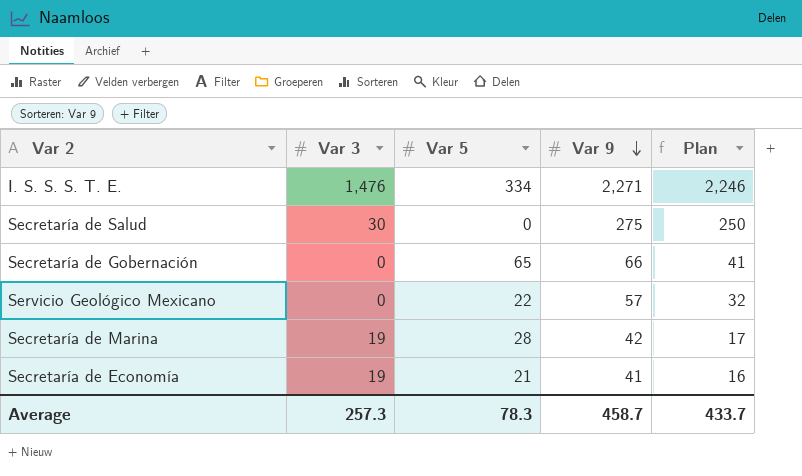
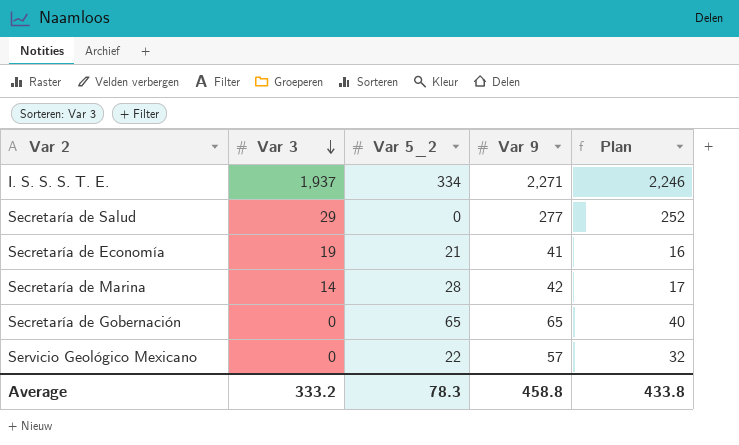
row order: Var 9 descending -> Var 3 descending
column name: Var 5 -> Var 5_2
I. S. S. S. T. E. | Var 3: 1,476 -> 1,937
Secretaría de Salud | Var 3: 30 -> 29
Secretaría de Salud | Var 9: 275 -> 277
Secretaría de Salud | Plan: 250 -> 252
Secretaría de Marina | Var 3: 19 -> 14
Secretaría de Gobernación | Var 9: 66 -> 65
Secretaría de Gobernación | Plan: 41 -> 40
Average | Var 3: 257.3 -> 333.2
Average | Var 9: 458.7 -> 458.8
Average | Plan: 433.7 -> 433.8

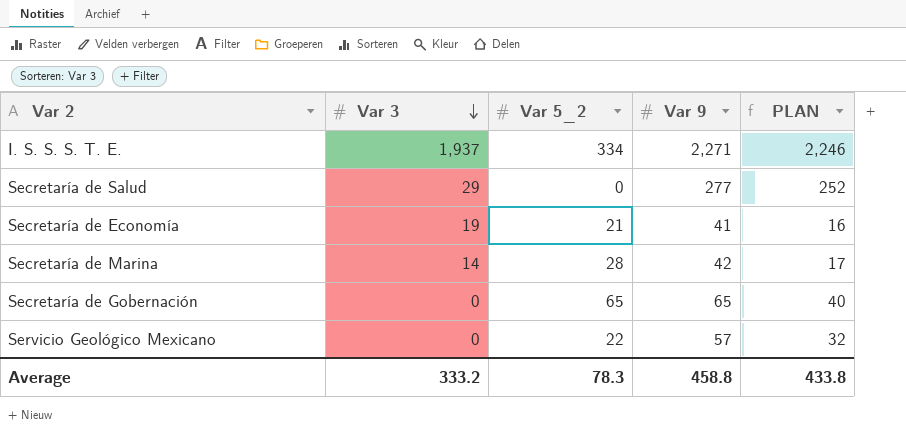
column name: Plan -> PLAN

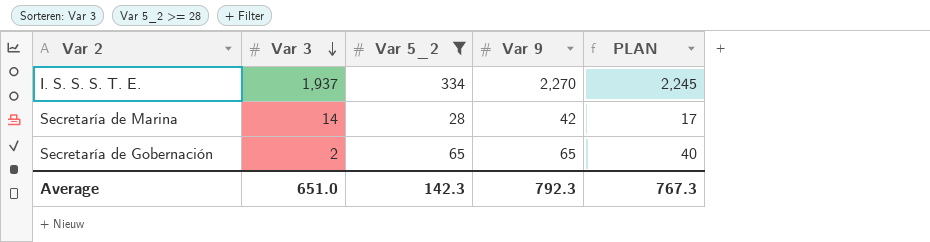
filter: none -> Var 5_2 >= 28
I. S. S. S. T. E. | Var 9: 2,271 -> 2,270
I. S. S. S. T. E. | PLAN: 2,246 -> 2,245
Secretaría de Gobernación | Var 3: 0 -> 2
Average | Var 3: 333.2 -> 651.0
Average | Var 5_2: 78.3 -> 142.3
Average | Var 9: 458.8 -> 792.3
Average | PLAN: 433.8 -> 767.3

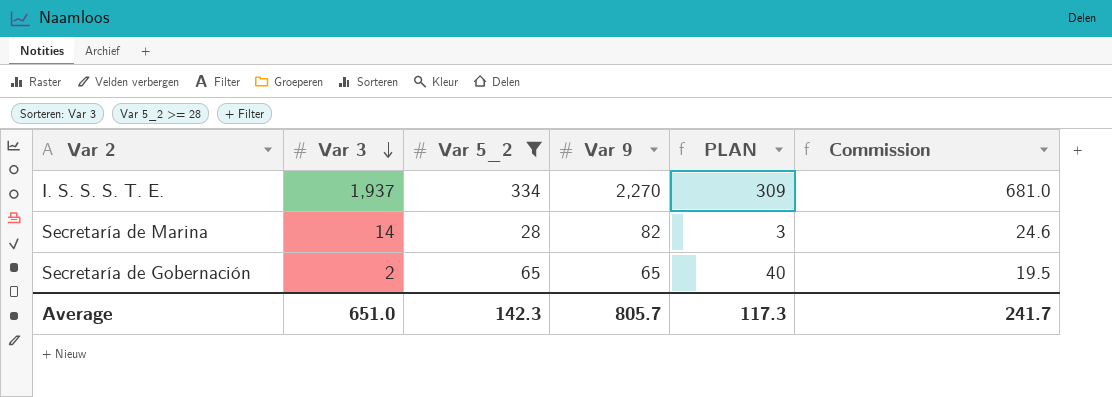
column PLAN | formula: [Var 9] - 25 -> [Var 5_2] - 25
column Commission | formula: none -> [Var 9] * 0.3
Secretaría de Marina | Var 9: 42 -> 82
Average | Var 9: 792.3 -> 805.7
Average | PLAN: 767.3 -> 117.3

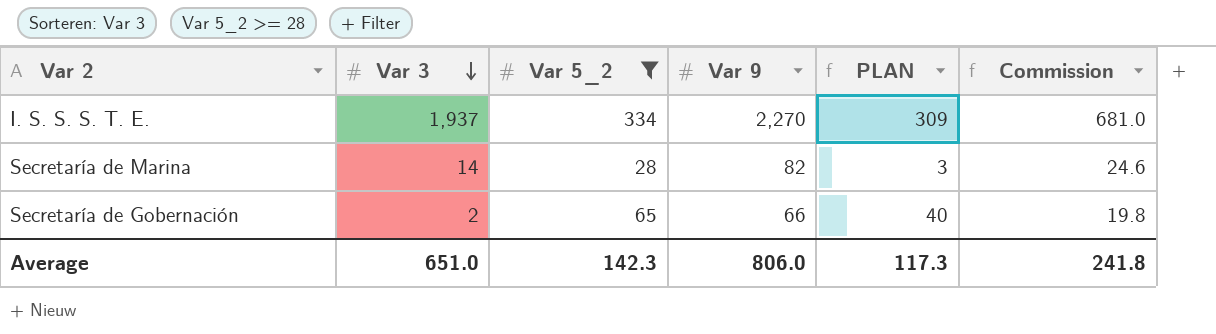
Secretaría de Gobernación | Var 9: 65 -> 66
Secretaría de Gobernación | Commission: 19.5 -> 19.8
Average | Var 9: 805.7 -> 806.0
Average | Commission: 241.7 -> 241.8

